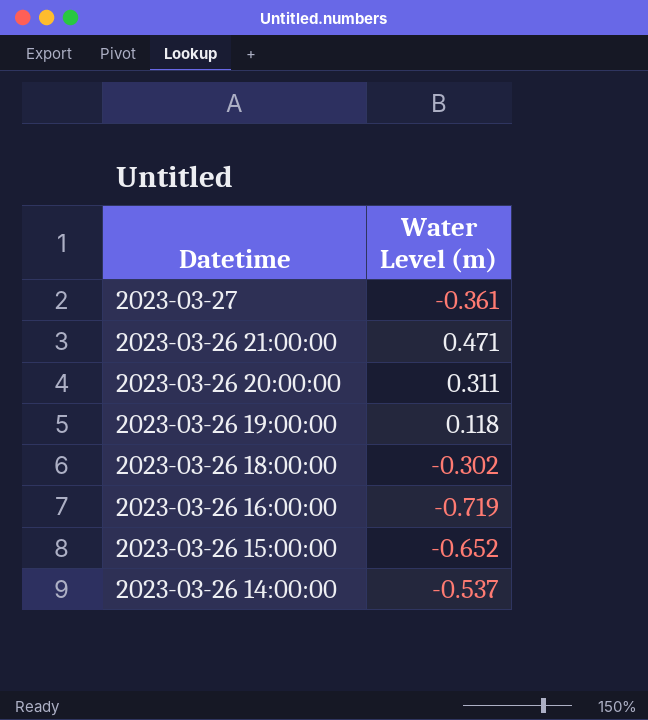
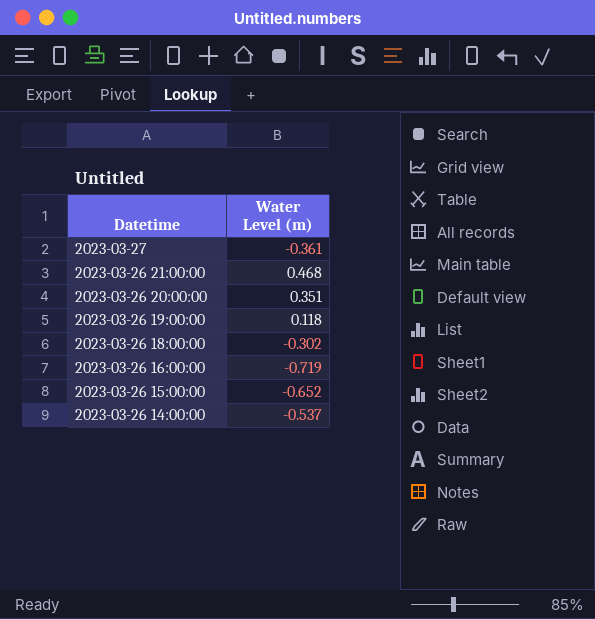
2023-03-26 21:00:00 | Water Level (m): 0.471 -> 0.468
2023-03-26 20:00:00 | Water Level (m): 0.311 -> 0.351

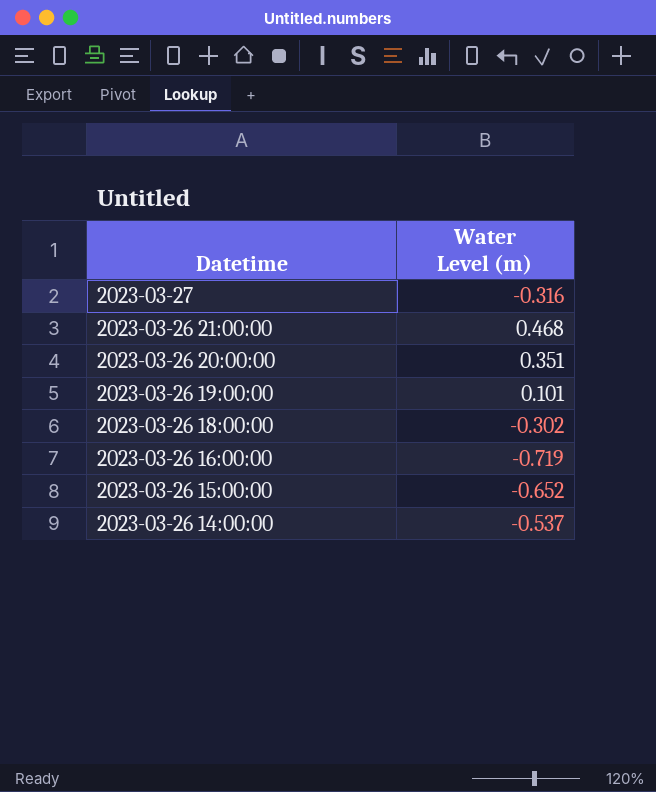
2023-03-27 | Water Level (m): -0.361 -> -0.316
2023-03-26 19:00:00 | Water Level (m): 0.118 -> 0.101

